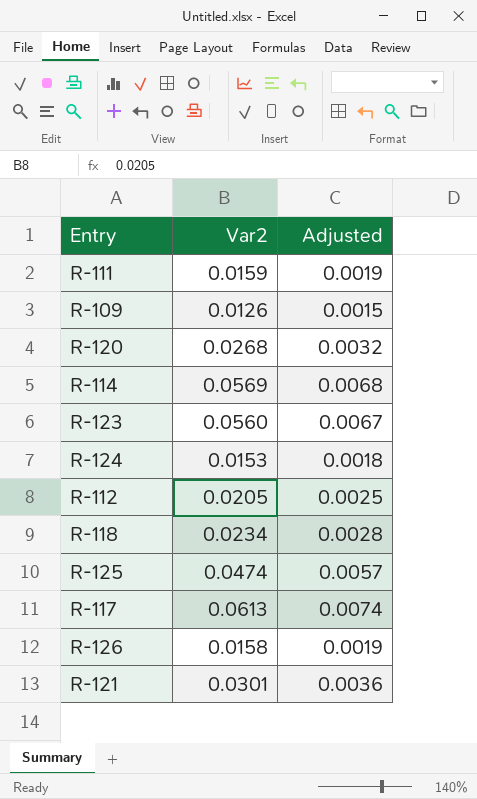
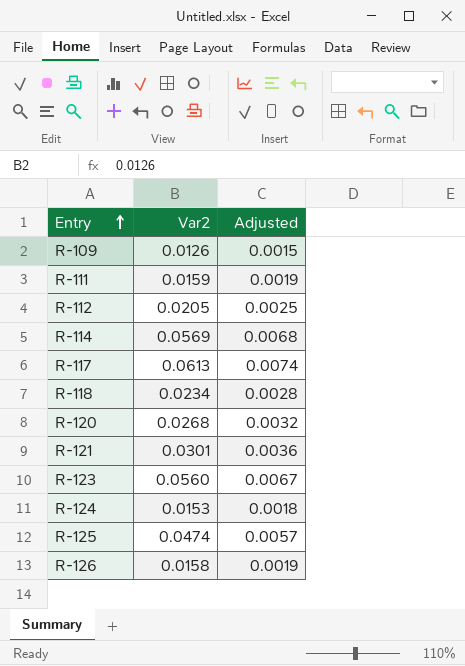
row order: none -> Entry ascending

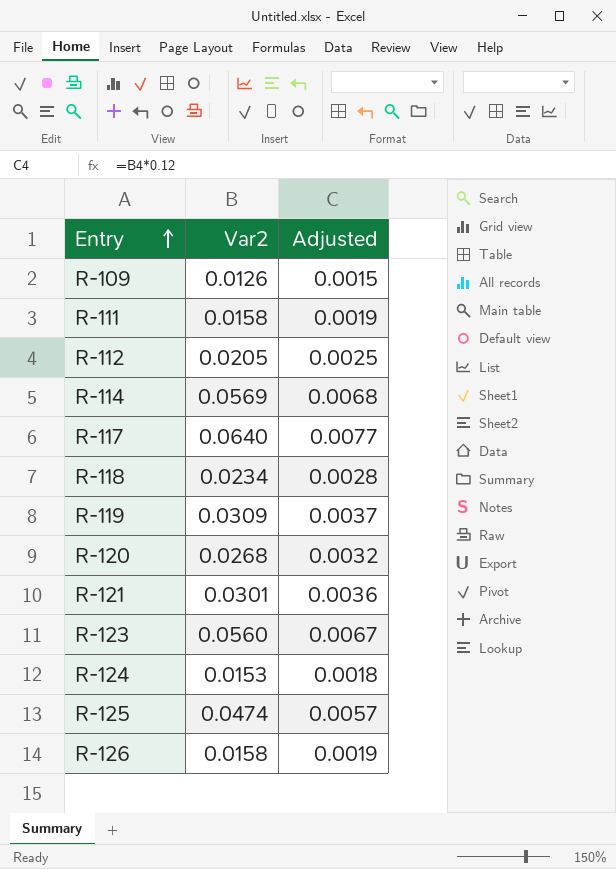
R-111 | Var2: 0.0159 -> 0.0158
R-117 | Var2: 0.0613 -> 0.0640
R-117 | Adjusted: 0.0074 -> 0.0077
row R-119: none -> 0.0309 | 0.0037

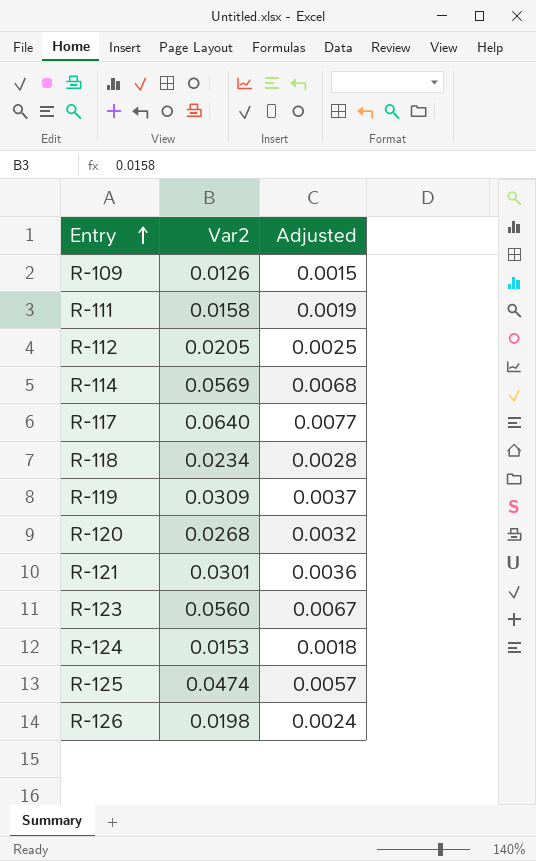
R-126 | Var2: 0.0158 -> 0.0198
R-126 | Adjusted: 0.0019 -> 0.0024

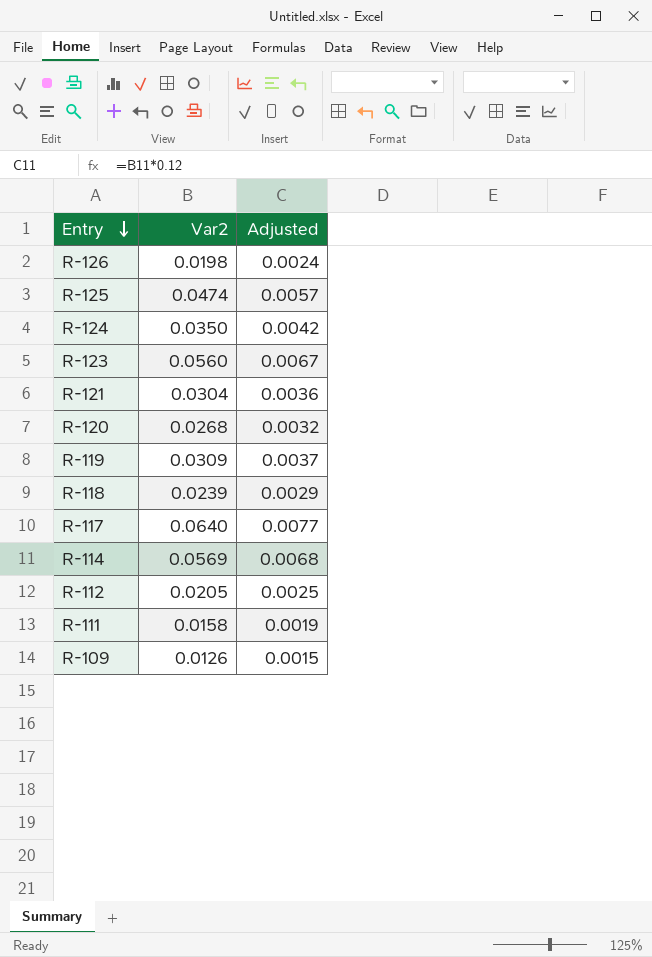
row order: Entry ascending -> Entry descending
R-124 | Var2: 0.0153 -> 0.0350
R-124 | Adjusted: 0.0018 -> 0.0042
R-121 | Var2: 0.0301 -> 0.0304
R-118 | Var2: 0.0234 -> 0.0239
R-118 | Adjusted: 0.0028 -> 0.0029

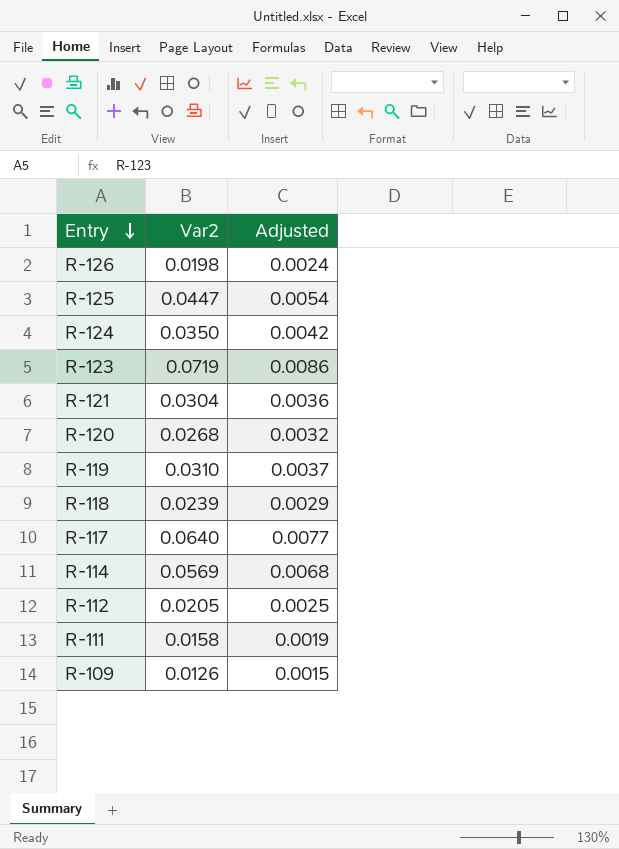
R-125 | Var2: 0.0474 -> 0.0447
R-125 | Adjusted: 0.0057 -> 0.0054
R-123 | Var2: 0.0560 -> 0.0719
R-123 | Adjusted: 0.0067 -> 0.0086
R-119 | Var2: 0.0309 -> 0.0310

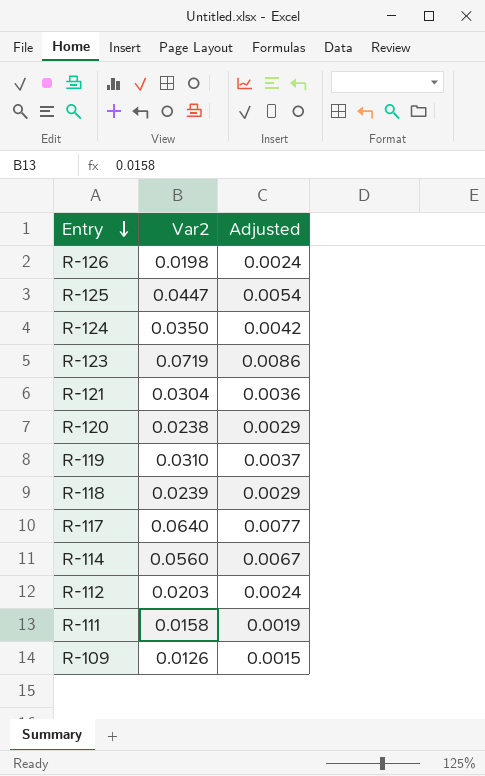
R-120 | Var2: 0.0268 -> 0.0238
R-120 | Adjusted: 0.0032 -> 0.0029
R-114 | Var2: 0.0569 -> 0.0560
R-114 | Adjusted: 0.0068 -> 0.0067
R-112 | Var2: 0.0205 -> 0.0203
R-112 | Adjusted: 0.0025 -> 0.0024

